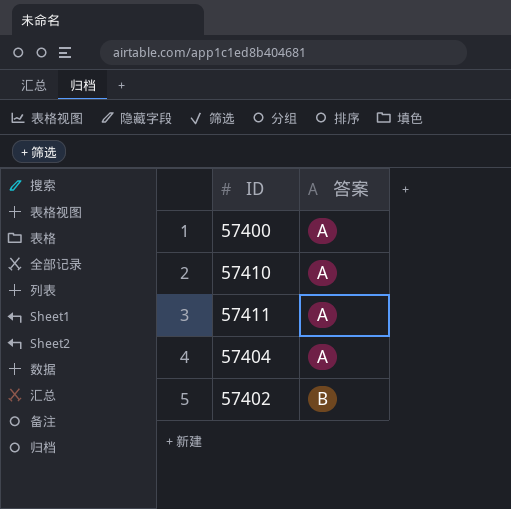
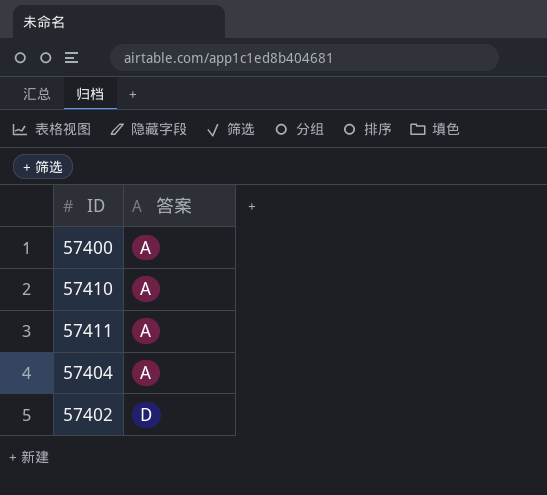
57402 | 答案: B -> D

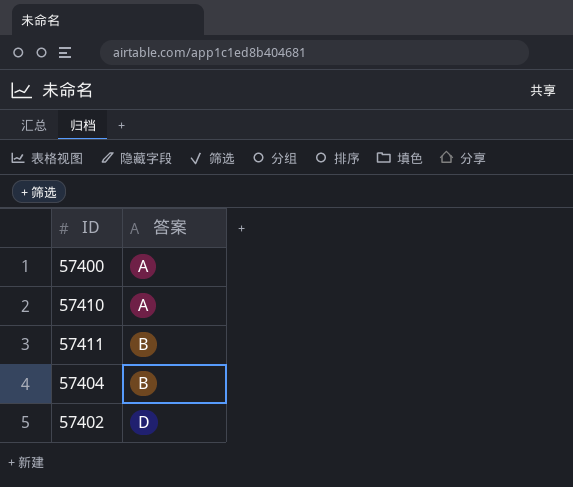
57411 | 答案: A -> B
57404 | 答案: A -> B

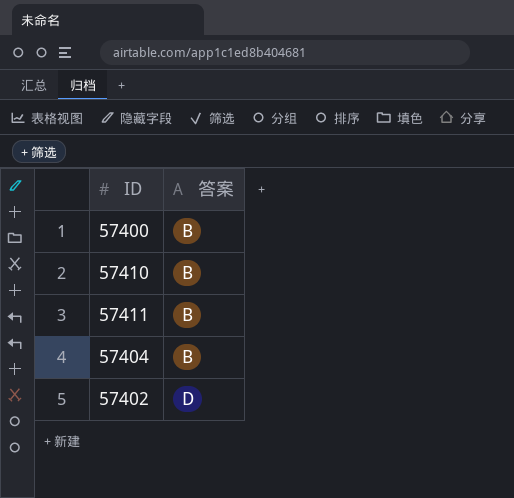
57400 | 答案: A -> B
57410 | 答案: A -> B

